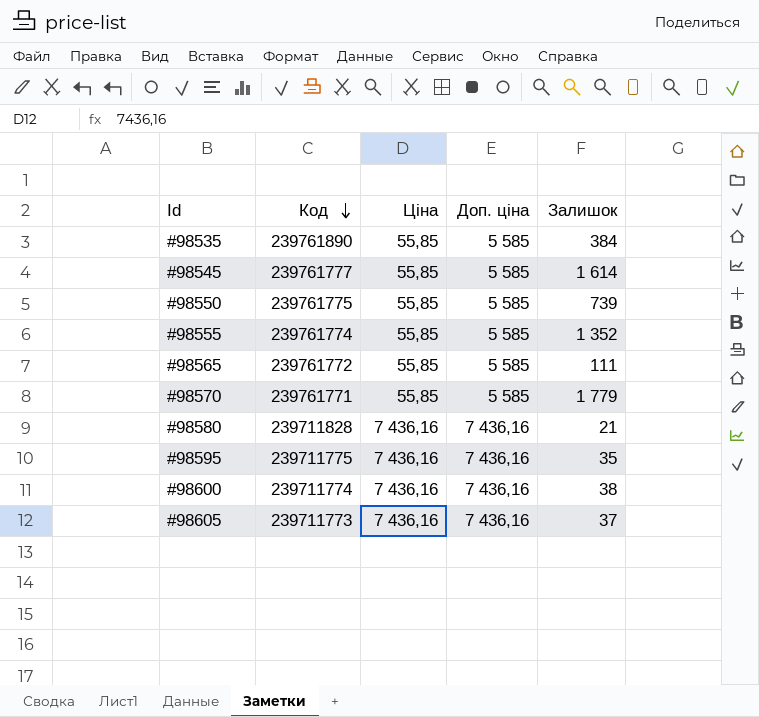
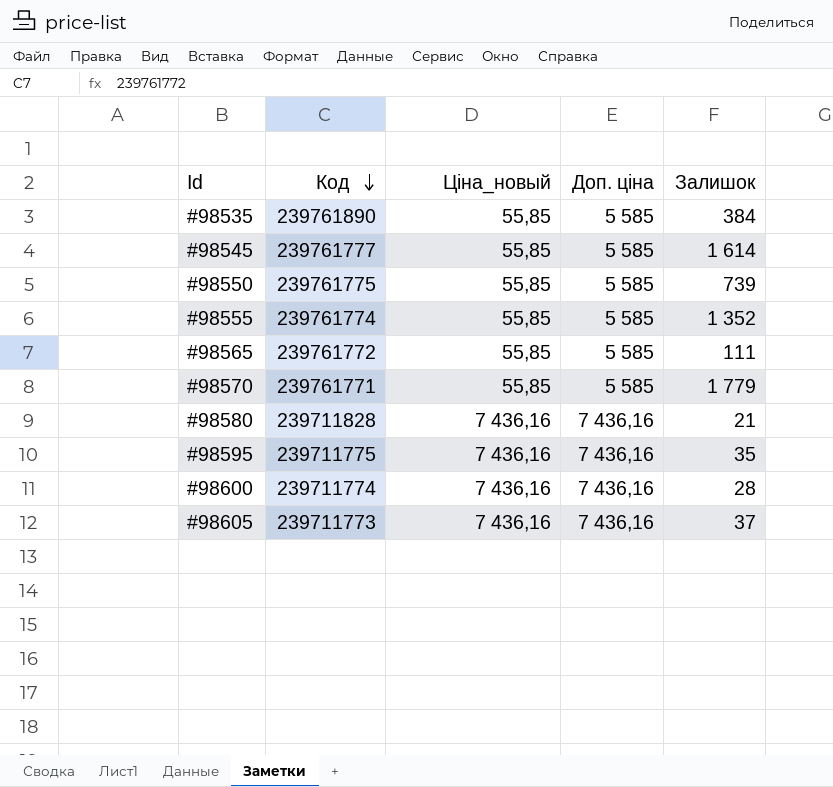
column name: Ціна -> Ціна_новый
#98600 | Залишок: 38 -> 28

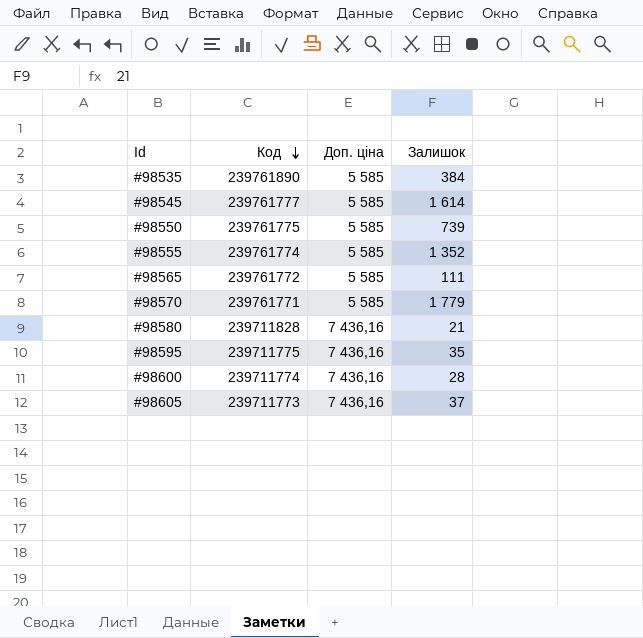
column Ціна_новый | position: 3 -> none

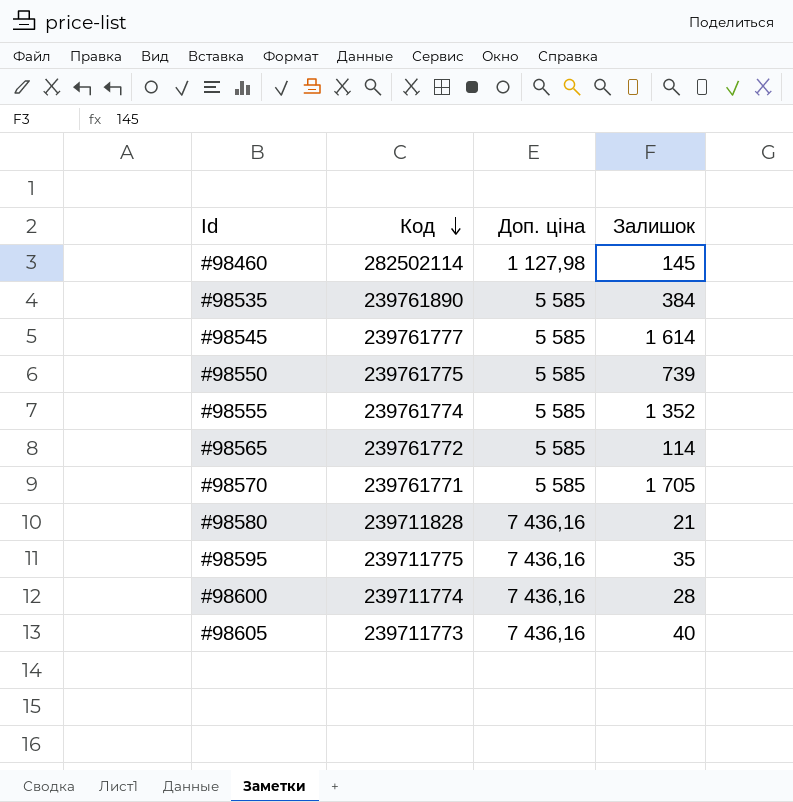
row #98460: none -> 282502114 | 1 127,98 | 145
#98565 | Залишок: 111 -> 114
#98570 | Залишок: 1 779 -> 1 705
#98605 | Залишок: 37 -> 40

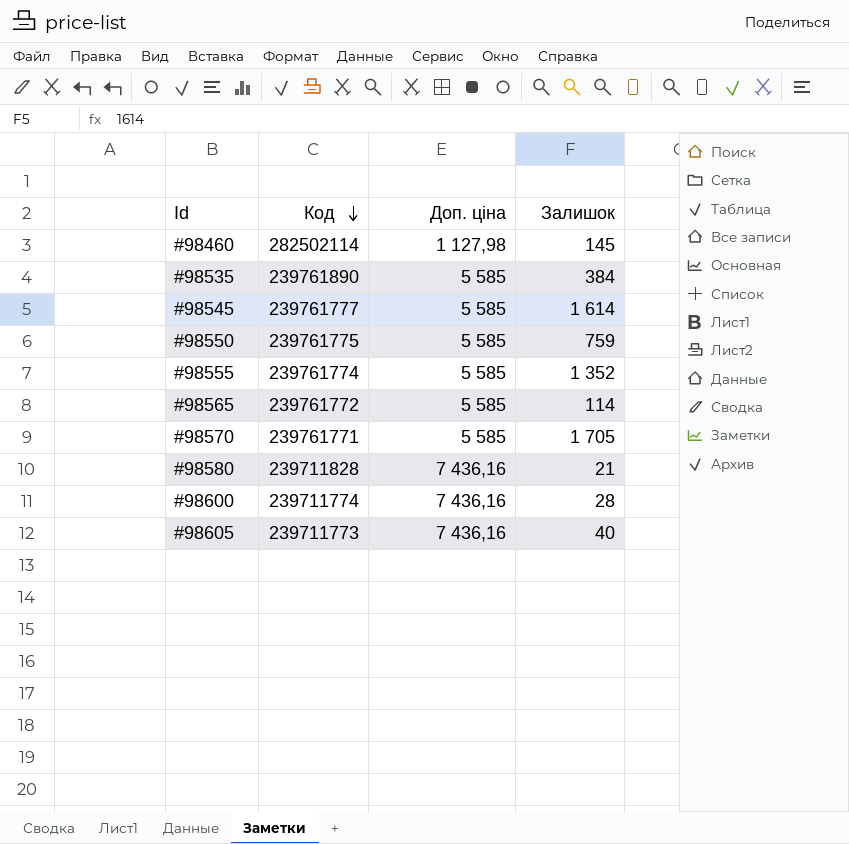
row #98595: 239711775 | 7 436,16 | 35 -> none
#98550 | Залишок: 739 -> 759

